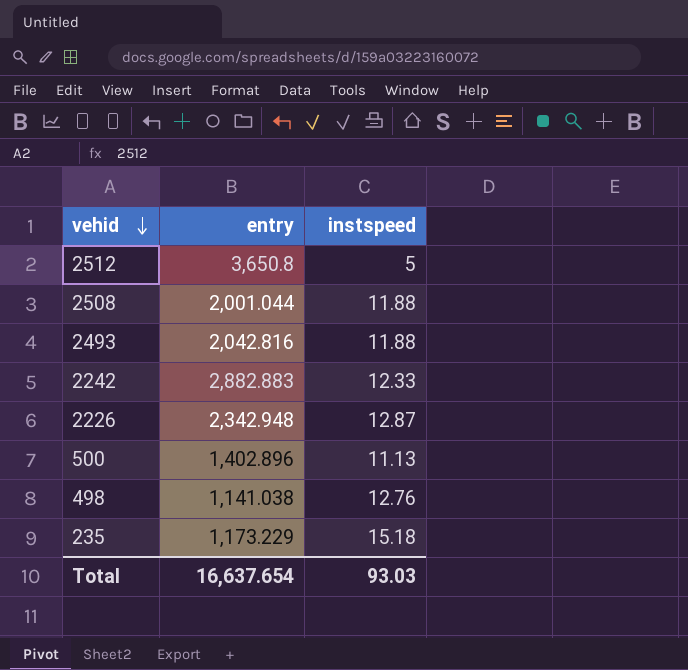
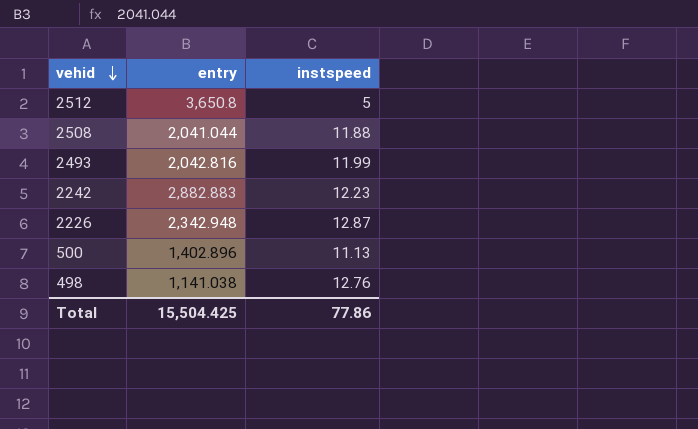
row 235: 1,173.229 | 15.18 -> none
2508 | entry: 2,001.044 -> 2,041.044
2493 | instspeed: 11.88 -> 11.99
2242 | instspeed: 12.33 -> 12.23
Total | entry: 16,637.654 -> 15,504.425
Total | instspeed: 93.03 -> 77.86

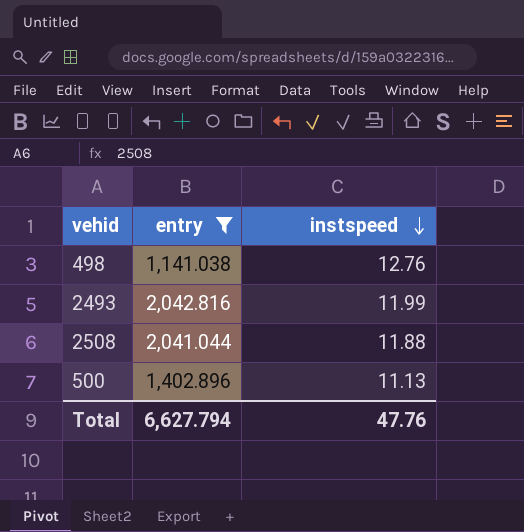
filter: none -> entry <= 2,042.816
row order: vehid descending -> instspeed descending
Total | entry: 15,504.425 -> 6,627.794
Total | instspeed: 77.86 -> 47.76

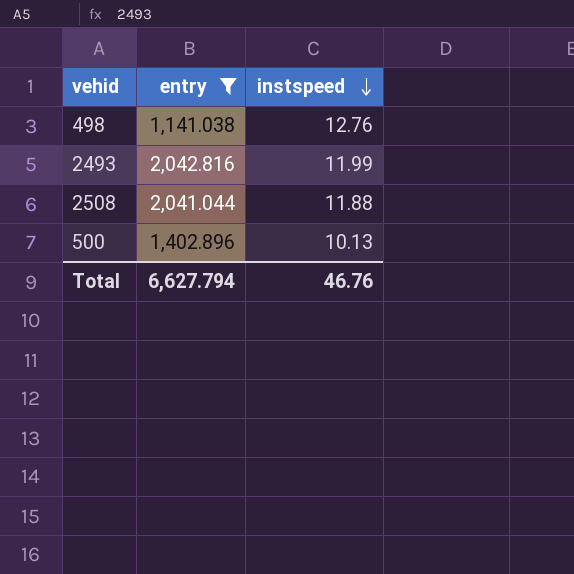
500 | instspeed: 11.13 -> 10.13
Total | instspeed: 47.76 -> 46.76

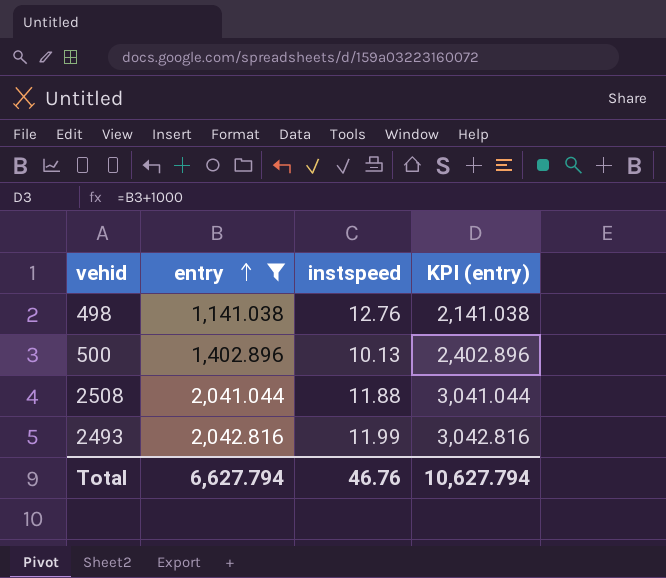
row order: instspeed descending -> entry ascending
column KPI (entry) | formula: none -> [entry] + 1000

